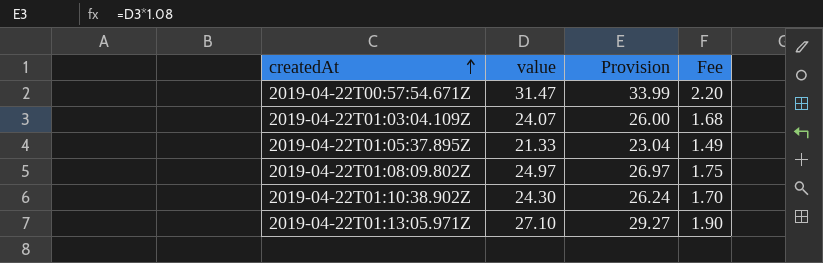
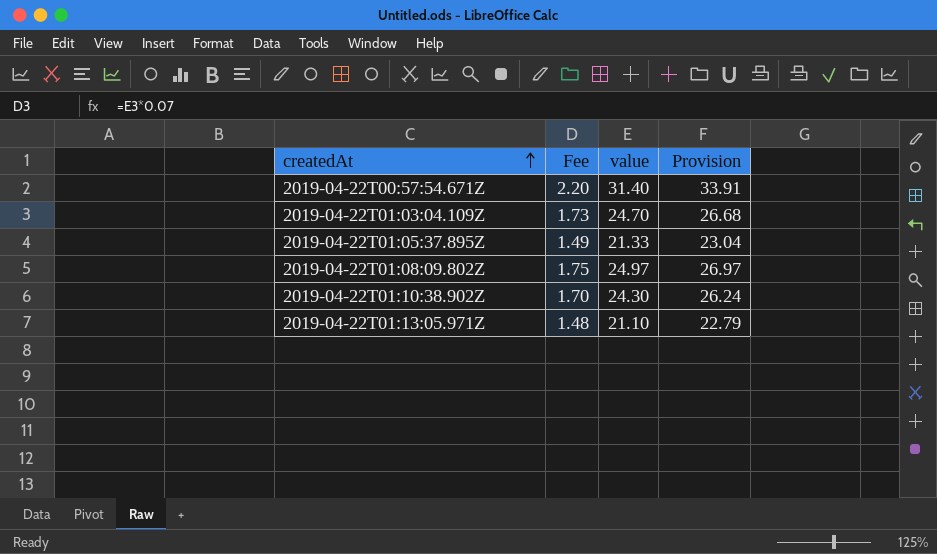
column Fee | position: 4 -> 2
2019-04-22T00:57:54.671Z | value: 31.47 -> 31.40
2019-04-22T00:57:54.671Z | Provision: 33.99 -> 33.91
2019-04-22T01:03:04.109Z | Fee: 1.68 -> 1.73
2019-04-22T01:03:04.109Z | value: 24.07 -> 24.70
2019-04-22T01:03:04.109Z | Provision: 26.00 -> 26.68
2019-04-22T01:13:05.971Z | Fee: 1.90 -> 1.48
2019-04-22T01:13:05.971Z | value: 27.10 -> 21.10
2019-04-22T01:13:05.971Z | Provision: 29.27 -> 22.79

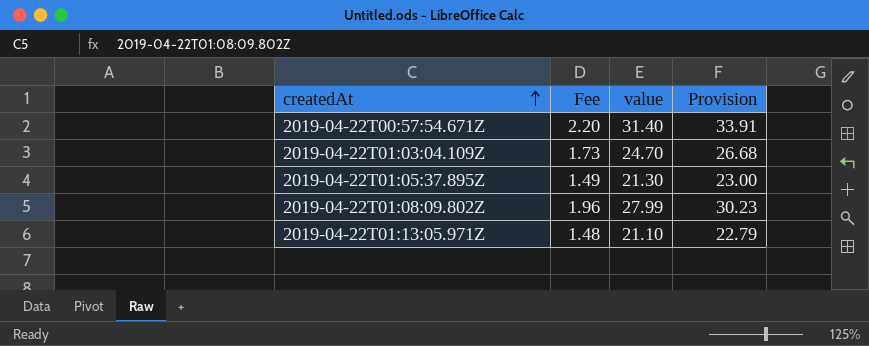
row 2019-04-22T01:10:38.902Z: 1.70 | 24.30 | 26.24 -> none
2019-04-22T01:05:37.895Z | value: 21.33 -> 21.30
2019-04-22T01:05:37.895Z | Provision: 23.04 -> 23.00
2019-04-22T01:08:09.802Z | Fee: 1.75 -> 1.96
2019-04-22T01:08:09.802Z | value: 24.97 -> 27.99
2019-04-22T01:08:09.802Z | Provision: 26.97 -> 30.23

